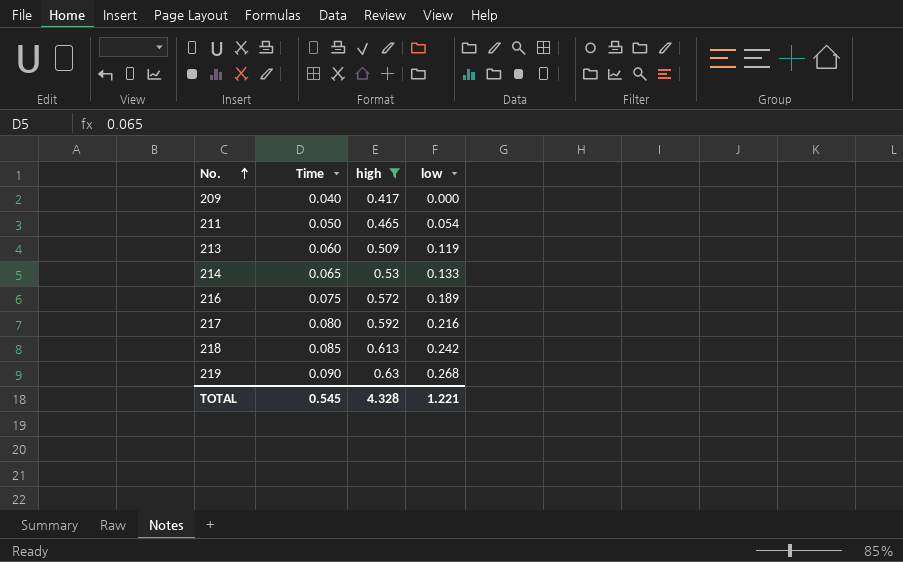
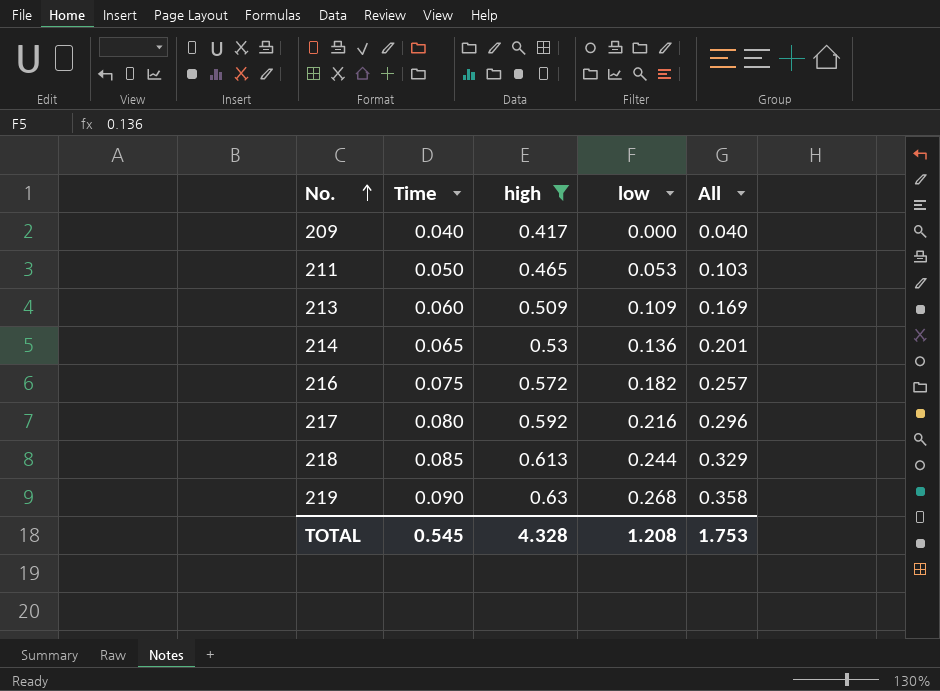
column All | formula: none -> [Time] + [low]
211 | low: 0.054 -> 0.053
213 | low: 0.119 -> 0.109
214 | low: 0.133 -> 0.136
216 | low: 0.189 -> 0.182
218 | low: 0.242 -> 0.244
TOTAL | low: 1.221 -> 1.208

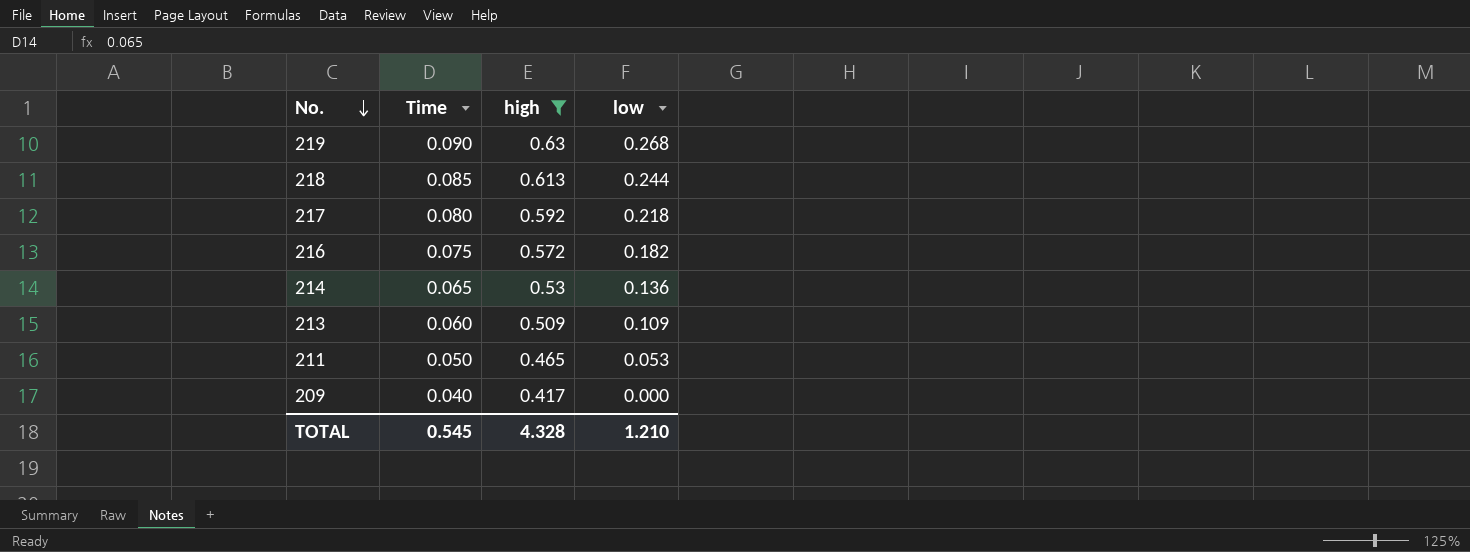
row order: No. ascending -> No. descending
column All | formula: [Time] + [low] -> none
217 | low: 0.216 -> 0.218
TOTAL | low: 1.208 -> 1.210

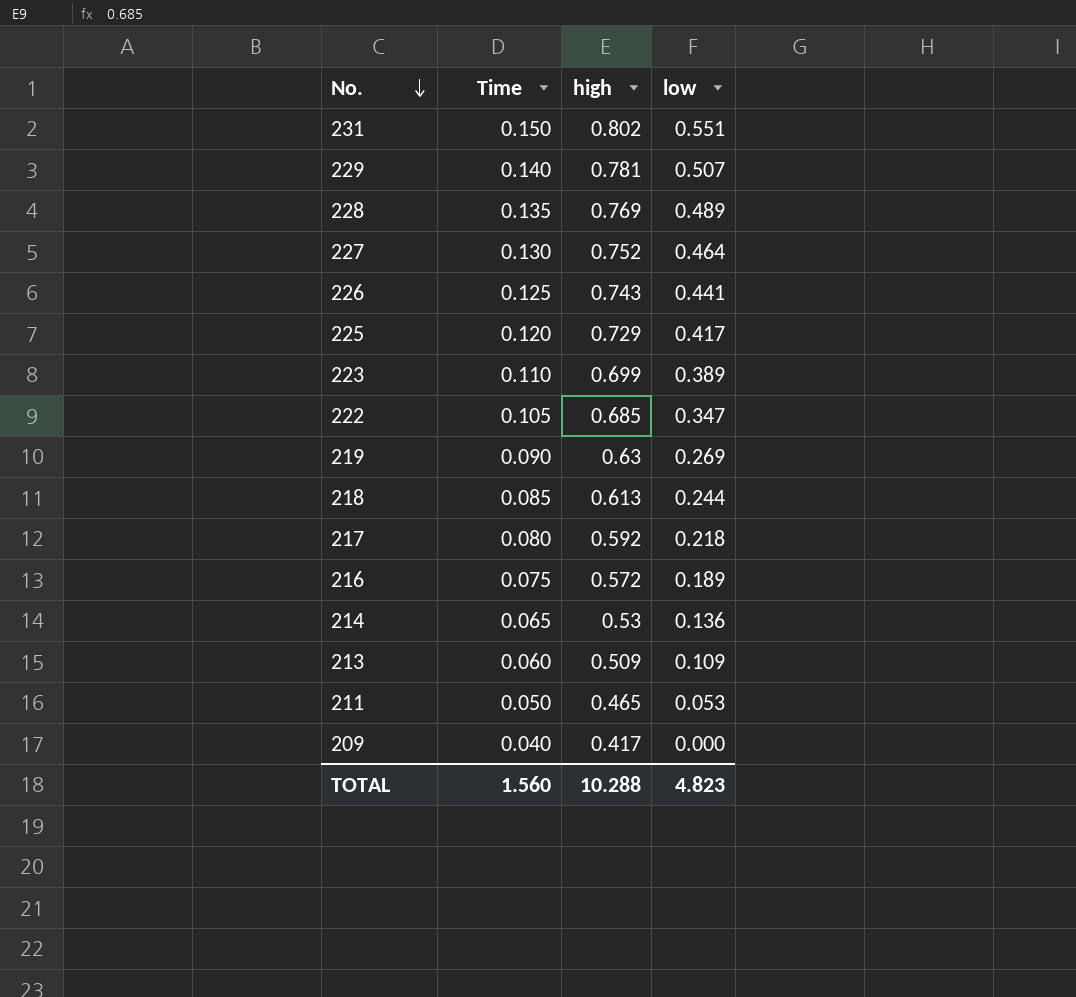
filter: high <= 0.63 -> none
219 | low: 0.268 -> 0.269
216 | low: 0.182 -> 0.189
TOTAL | Time: 0.545 -> 1.560
TOTAL | high: 4.328 -> 10.288
TOTAL | low: 1.210 -> 4.823

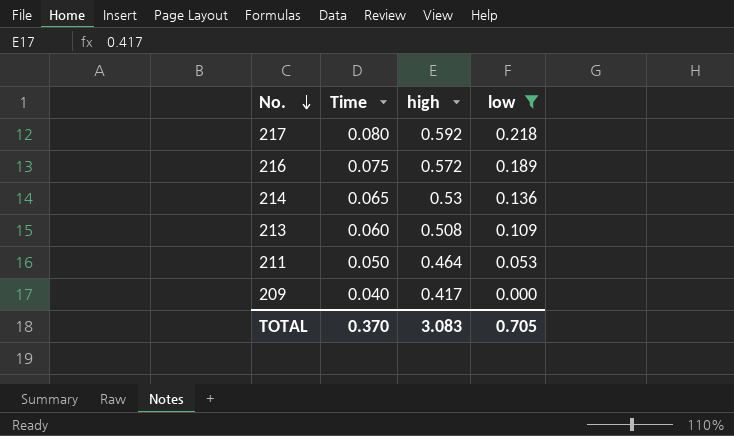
filter: none -> low <= 0.218
213 | high: 0.509 -> 0.508
211 | high: 0.465 -> 0.464
TOTAL | Time: 1.560 -> 0.370
TOTAL | high: 10.288 -> 3.083
TOTAL | low: 4.823 -> 0.705

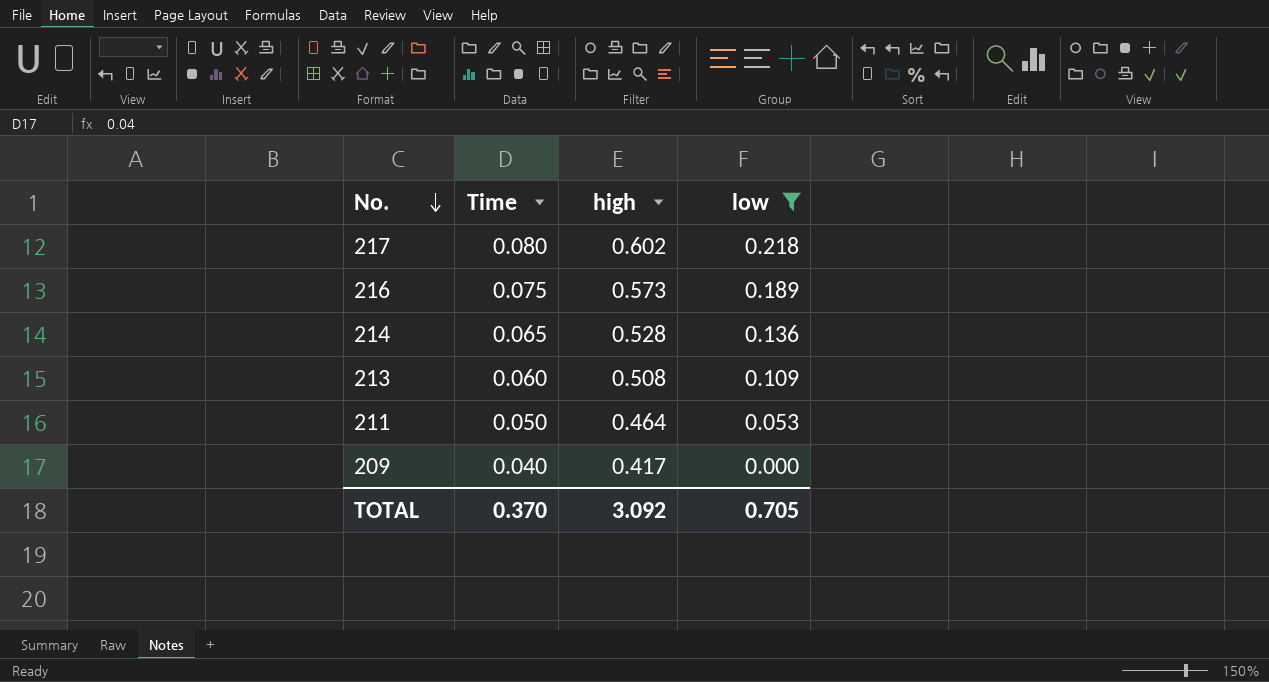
217 | high: 0.592 -> 0.602
216 | high: 0.572 -> 0.573
214 | high: 0.53 -> 0.528
TOTAL | high: 3.083 -> 3.092

